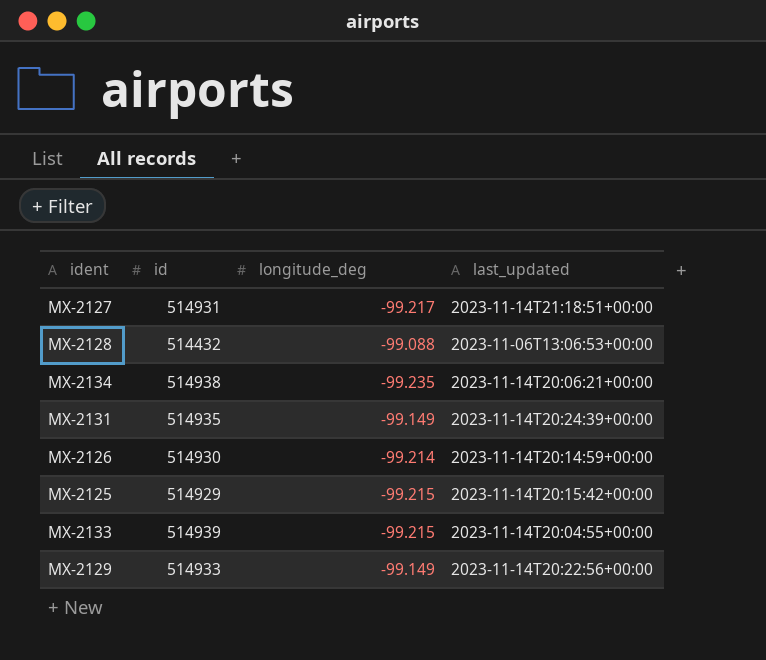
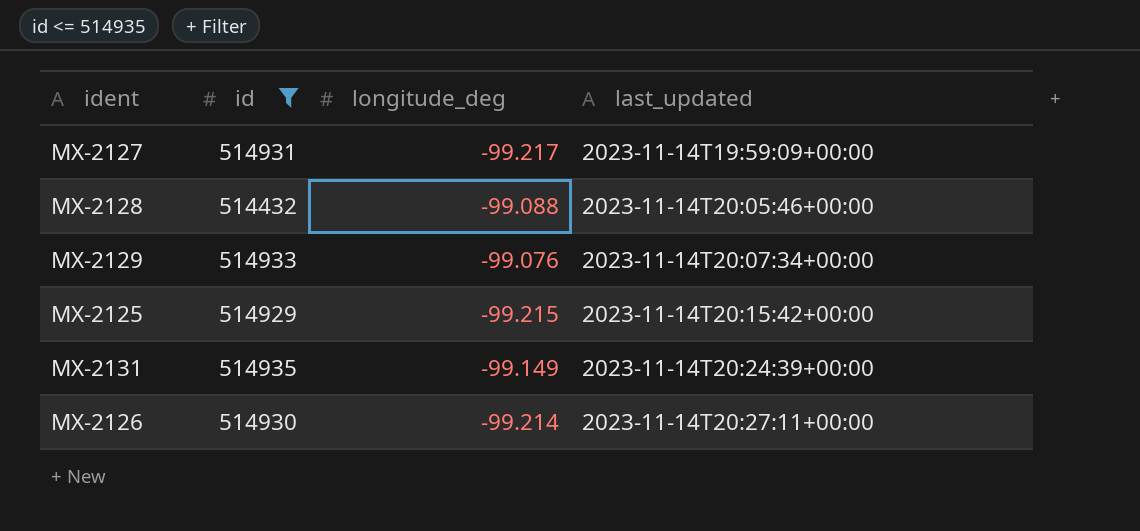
filter: none -> id <= 514935
row order: none -> last_updated ascending
MX-2127 | last_updated: 2023-11-14T21:18:51+00:00 -> 2023-11-14T19:59:09+00:00
MX-2128 | last_updated: 2023-11-06T13:06:53+00:00 -> 2023-11-14T20:05:46+00:00
MX-2129 | longitude_deg: -99.149 -> -99.076
MX-2129 | last_updated: 2023-11-14T20:22:56+00:00 -> 2023-11-14T20:07:34+00:00
MX-2126 | last_updated: 2023-11-14T20:14:59+00:00 -> 2023-11-14T20:27:11+00:00

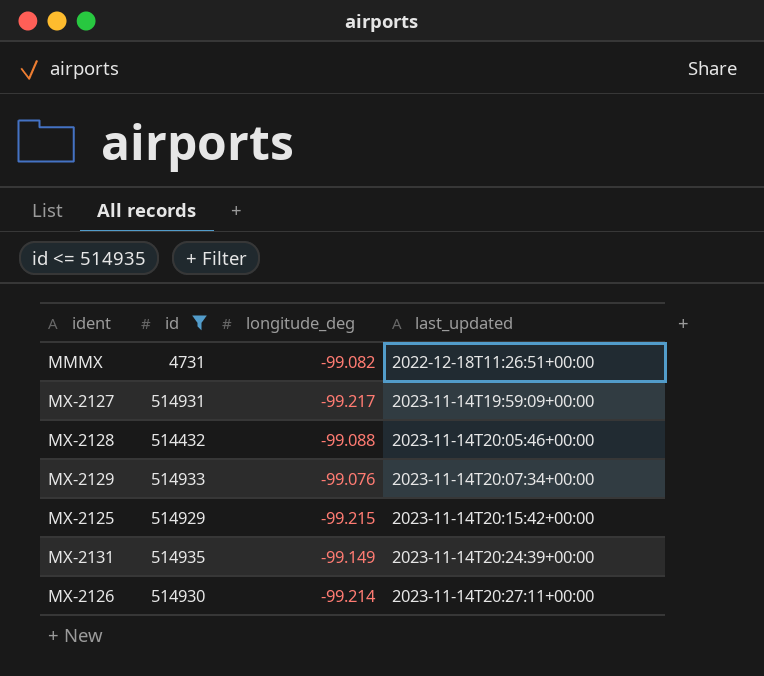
row MMMX: none -> 4731 | -99.082 | 2022-12-18T11:26:51+00:00

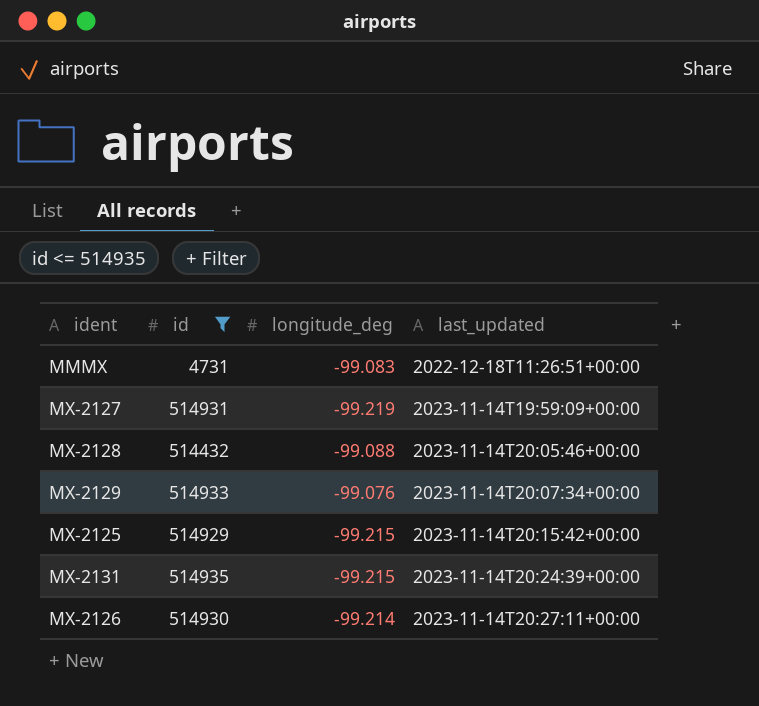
MMMX | longitude_deg: -99.082 -> -99.083
MX-2127 | longitude_deg: -99.217 -> -99.219
MX-2131 | longitude_deg: -99.149 -> -99.215

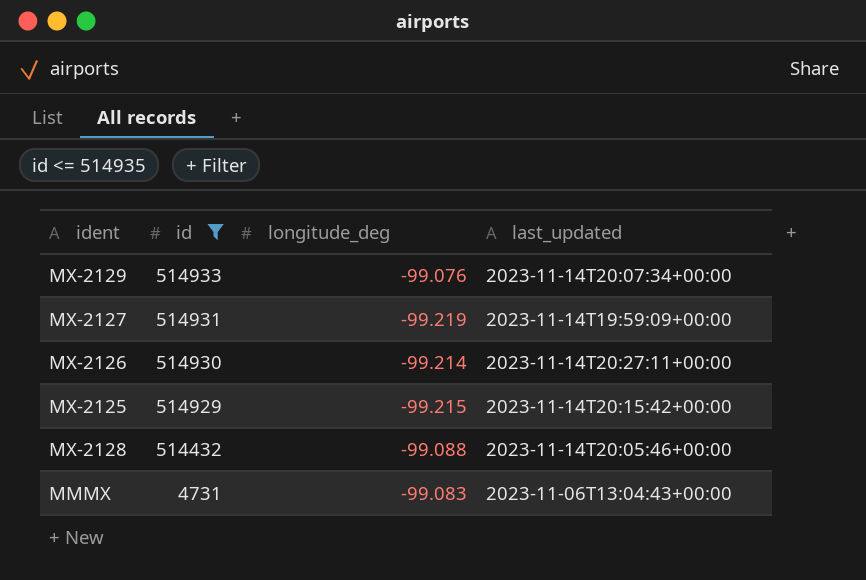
row order: last_updated ascending -> id descending
row MX-2131: 514935 | -99.215 | 2023-11-14T20:24:39+00:00 -> none
MMMX | last_updated: 2022-12-18T11:26:51+00:00 -> 2023-11-06T13:04:43+00:00

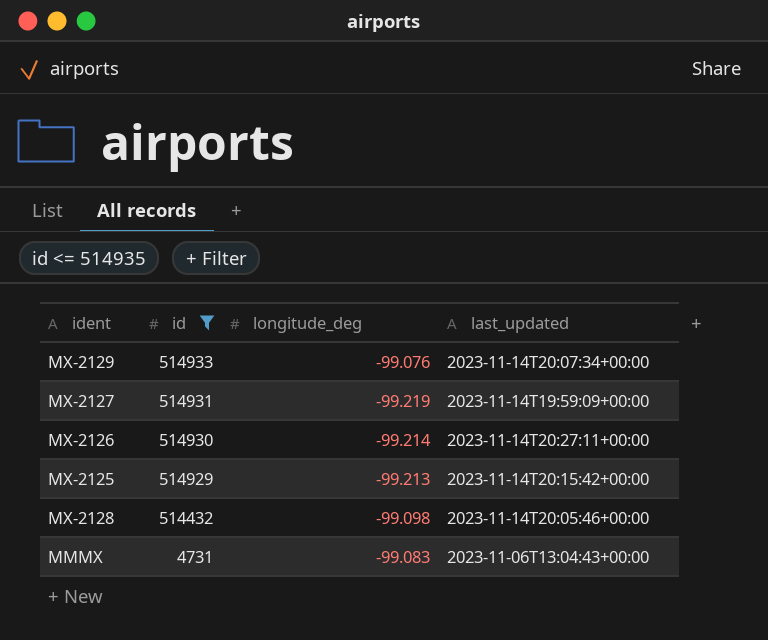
MX-2125 | longitude_deg: -99.215 -> -99.213
MX-2128 | longitude_deg: -99.088 -> -99.098

